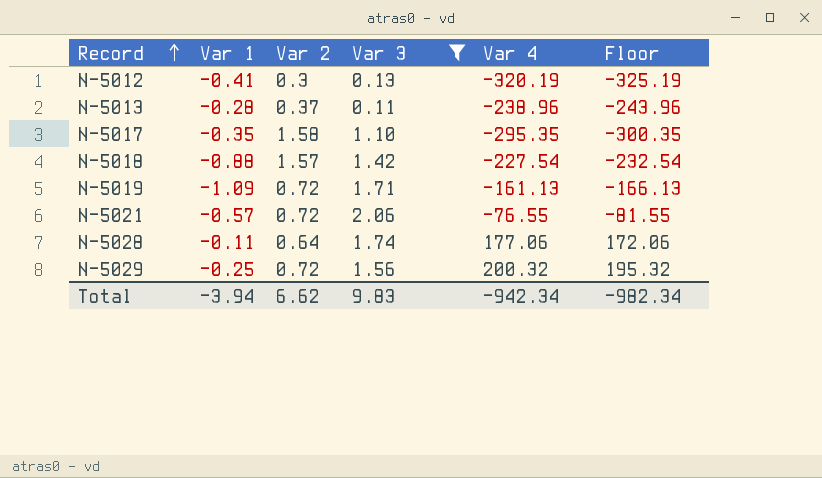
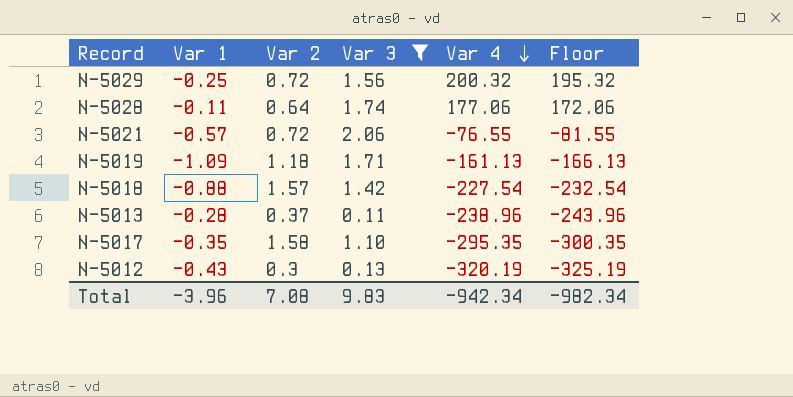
row order: Record ascending -> Var 4 descending
N-5019 | Var 2: 0.72 -> 1.18
N-5012 | Var 1: -0.41 -> -0.43
Total | Var 1: -3.94 -> -3.96
Total | Var 2: 6.62 -> 7.08

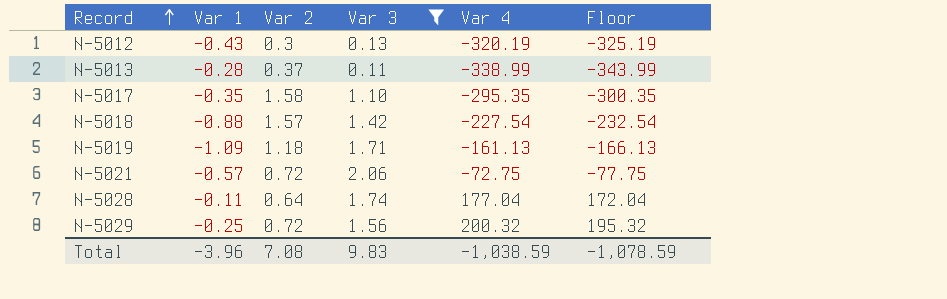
row order: Var 4 descending -> Record ascending
N-5013 | Var 4: -238.96 -> -338.99
N-5013 | Floor: -243.96 -> -343.99
N-5021 | Var 4: -76.55 -> -72.75
N-5021 | Floor: -81.55 -> -77.75
N-5028 | Var 4: 177.06 -> 177.04
N-5028 | Floor: 172.06 -> 172.04
Total | Var 4: -942.34 -> -1,038.59
Total | Floor: -982.34 -> -1,078.59

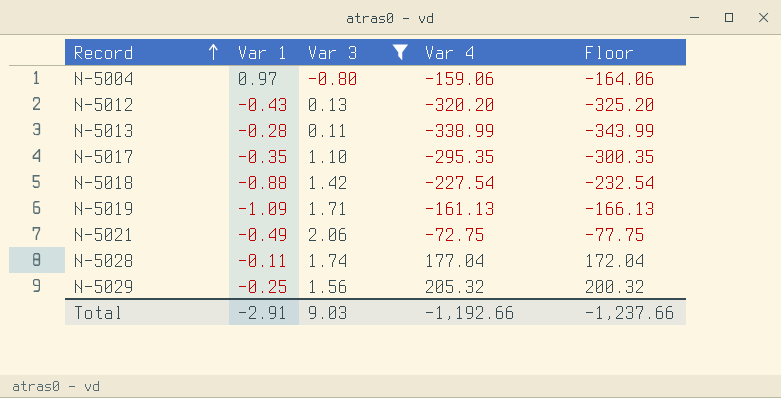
column Var 2 | position: 3 -> none
row N-5004: none -> 0.97 | -0.80 | -159.06 | -164.06
N-5012 | Var 4: -320.19 -> -320.20
N-5012 | Floor: -325.19 -> -325.20
N-5021 | Var 1: -0.57 -> -0.49
N-5029 | Var 4: 200.32 -> 205.32
N-5029 | Floor: 195.32 -> 200.32
Total | Var 1: -3.96 -> -2.91
Total | Var 3: 9.83 -> 9.03
Total | Var 4: -1,038.59 -> -1,192.66
Total | Floor: -1,078.59 -> -1,237.66

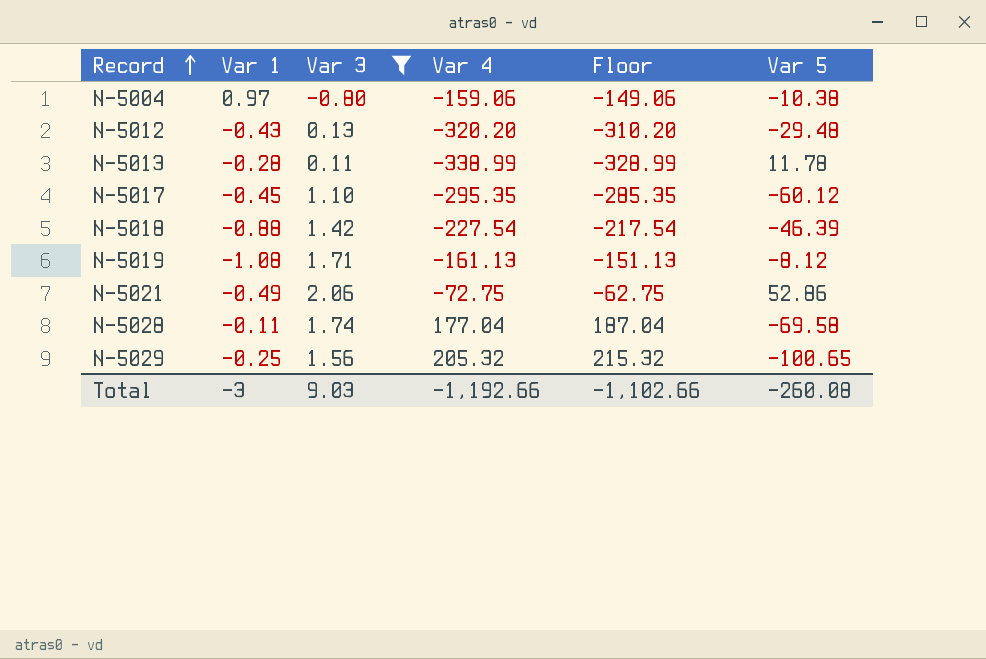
column Floor | formula: [Var 4] - 5 -> [Var 4] + 10
column Var 5 | position: none -> 6
N-5017 | Var 1: -0.35 -> -0.45
N-5019 | Var 1: -1.09 -> -1.08
Total | Var 1: -2.91 -> -3
Total | Floor: -1,237.66 -> -1,102.66

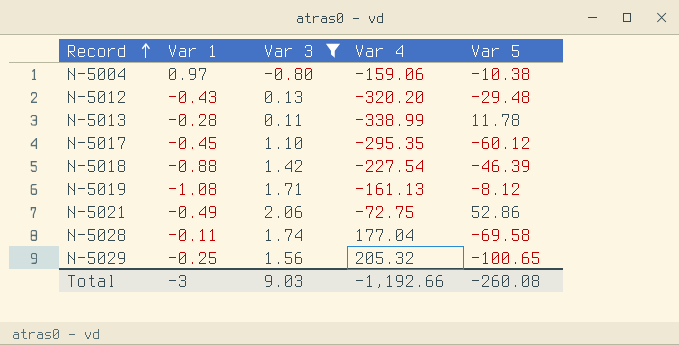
column Floor | formula: [Var 4] + 10 -> none

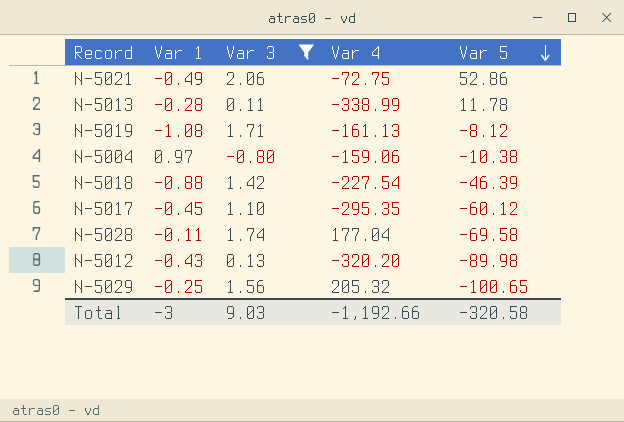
row order: Record ascending -> Var 5 descending
N-5012 | Var 5: -29.48 -> -89.98
Total | Var 5: -260.08 -> -320.58

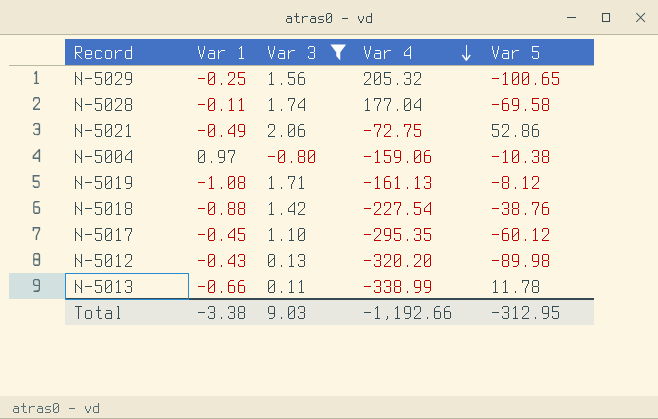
row order: Var 5 descending -> Var 4 descending
N-5018 | Var 5: -46.39 -> -38.76
N-5013 | Var 1: -0.28 -> -0.66
Total | Var 1: -3 -> -3.38
Total | Var 5: -320.58 -> -312.95

